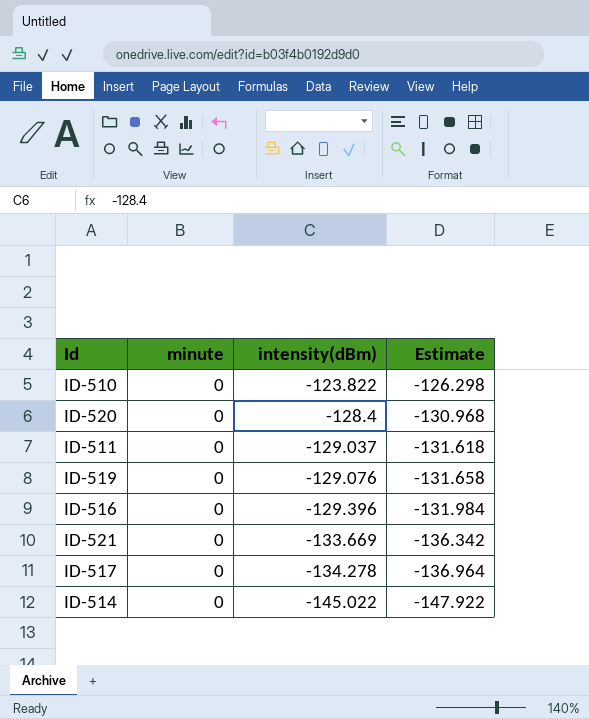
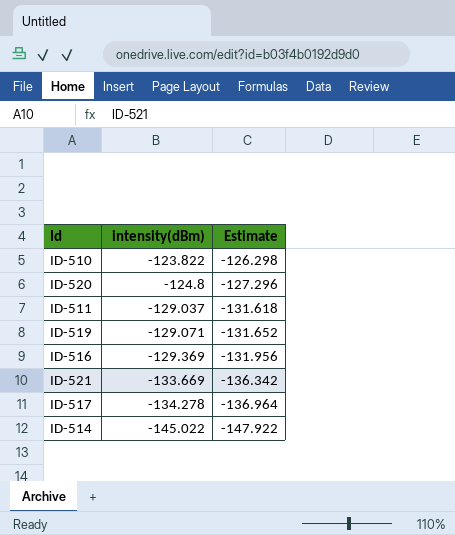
column minute | position: 2 -> none
ID-520 | intensity(dBm): -128.4 -> -124.8
ID-520 | Estimate: -130.968 -> -127.296
ID-519 | intensity(dBm): -129.076 -> -129.071
ID-519 | Estimate: -131.658 -> -131.652
ID-516 | intensity(dBm): -129.396 -> -129.369
ID-516 | Estimate: -131.984 -> -131.956

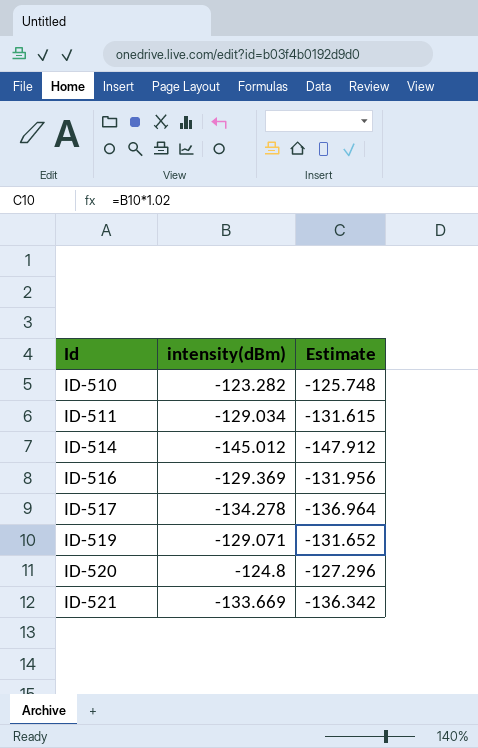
row order: intensity(dBm) descending -> Id ascending
ID-510 | intensity(dBm): -123.822 -> -123.282
ID-510 | Estimate: -126.298 -> -125.748
ID-511 | intensity(dBm): -129.037 -> -129.034
ID-511 | Estimate: -131.618 -> -131.615
ID-514 | intensity(dBm): -145.022 -> -145.012
ID-514 | Estimate: -147.922 -> -147.912

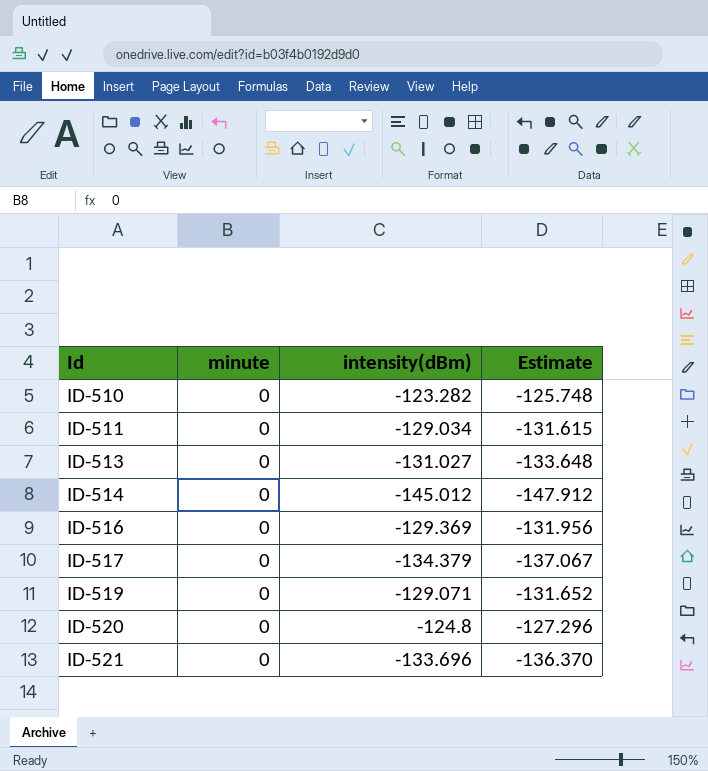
column minute | position: none -> 2
row ID-513: none -> 0 | -131.027 | -133.648
ID-517 | intensity(dBm): -134.278 -> -134.379
ID-517 | Estimate: -136.964 -> -137.067
ID-521 | intensity(dBm): -133.669 -> -133.696
ID-521 | Estimate: -136.342 -> -136.370

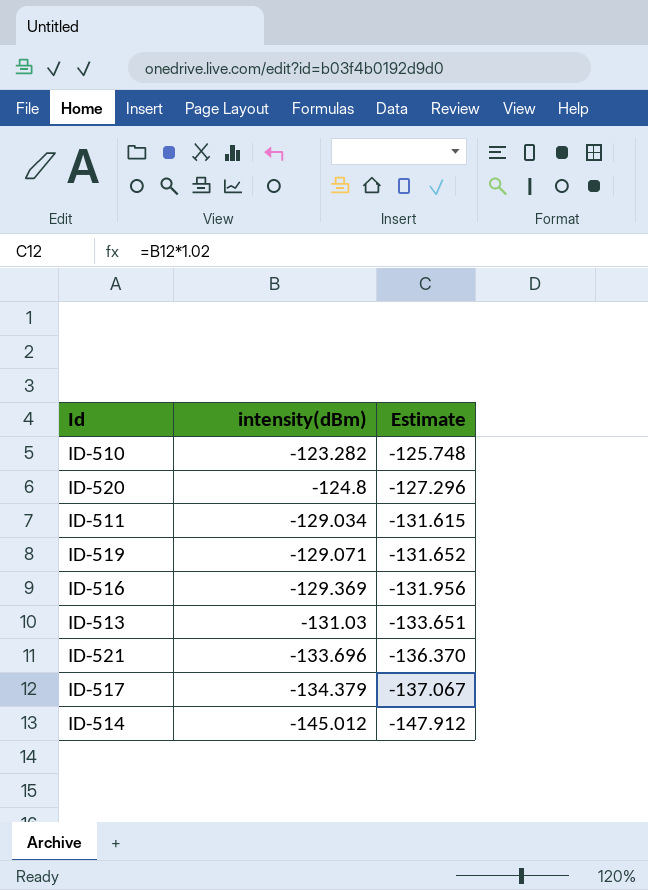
row order: Id ascending -> intensity(dBm) descending
column minute | position: 2 -> none
ID-513 | intensity(dBm): -131.027 -> -131.03
ID-513 | Estimate: -133.648 -> -133.651

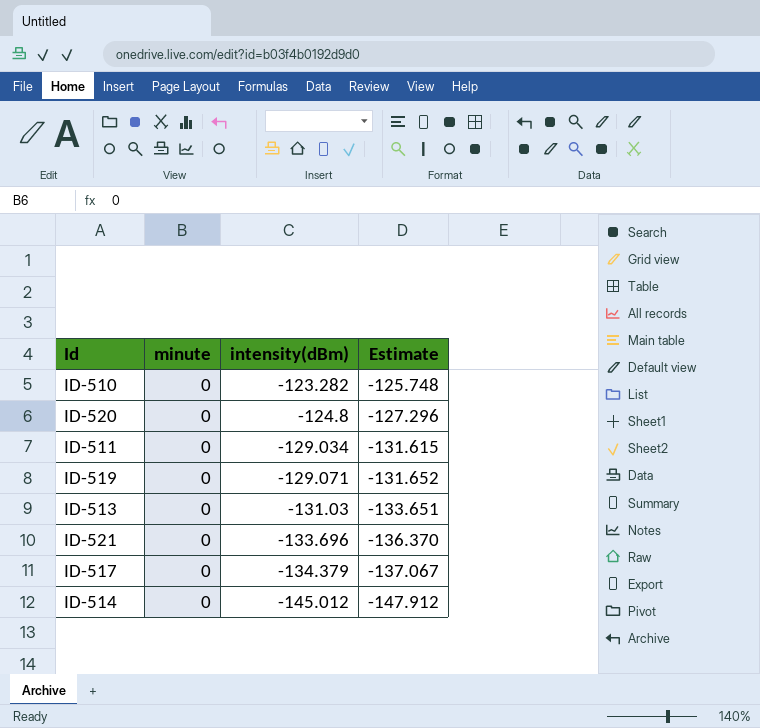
column minute | position: none -> 2
row ID-516: -129.369 | -131.956 -> none

